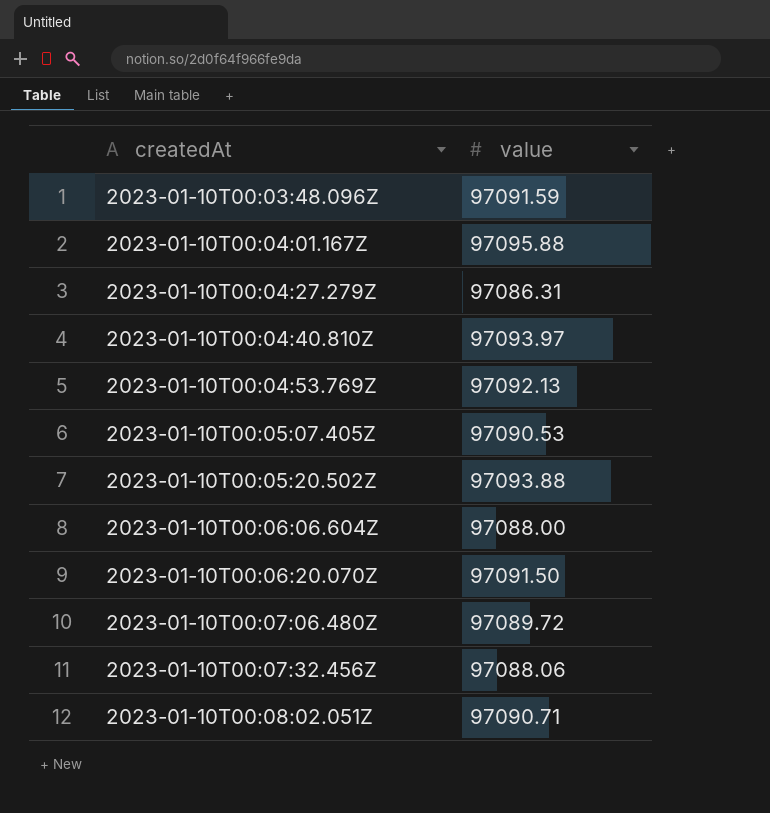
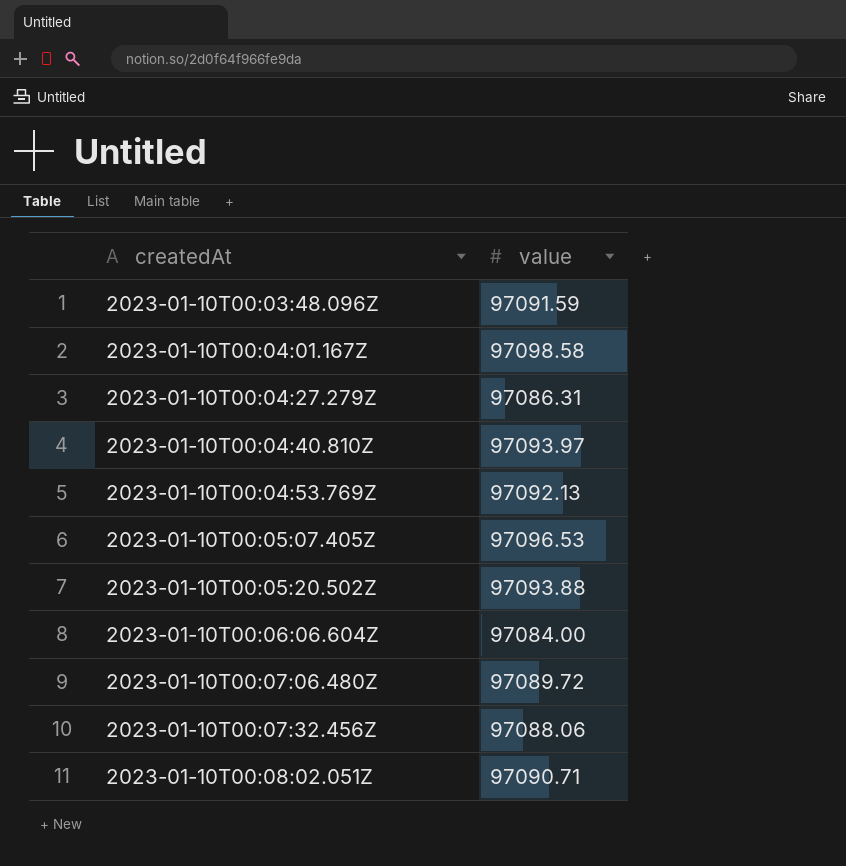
row 2023-01-10T00:06:20.070Z: 97091.50 -> none
2023-01-10T00:04:01.167Z | value: 97095.88 -> 97098.58
2023-01-10T00:05:07.405Z | value: 97090.53 -> 97096.53
2023-01-10T00:06:06.604Z | value: 97088.00 -> 97084.00

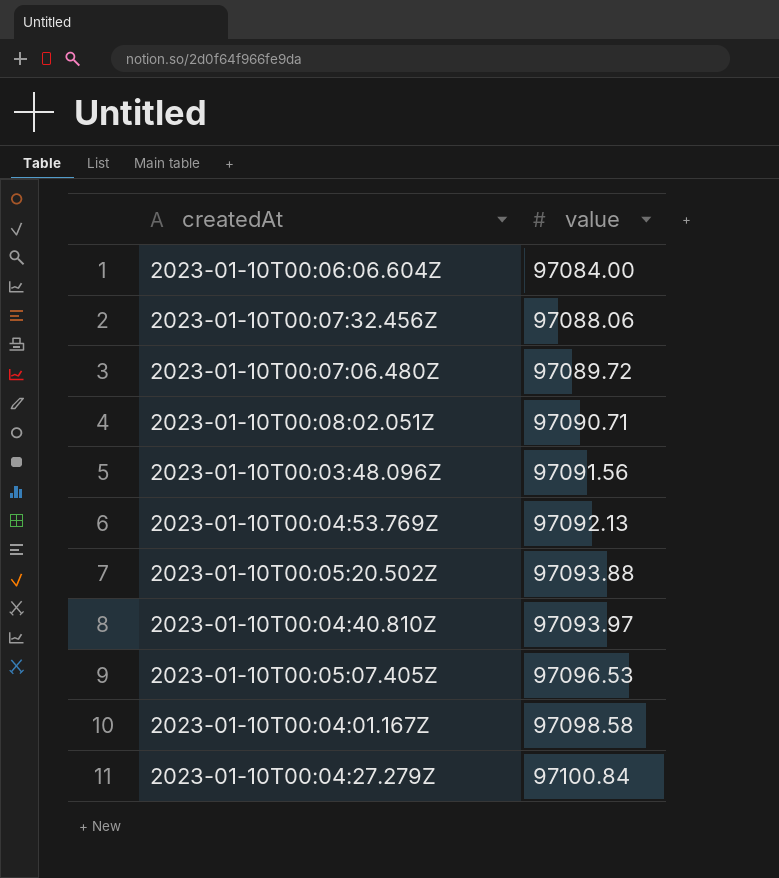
row order: createdAt ascending -> value ascending
2023-01-10T00:03:48.096Z | value: 97091.59 -> 97091.56
2023-01-10T00:04:27.279Z | value: 97086.31 -> 97100.84

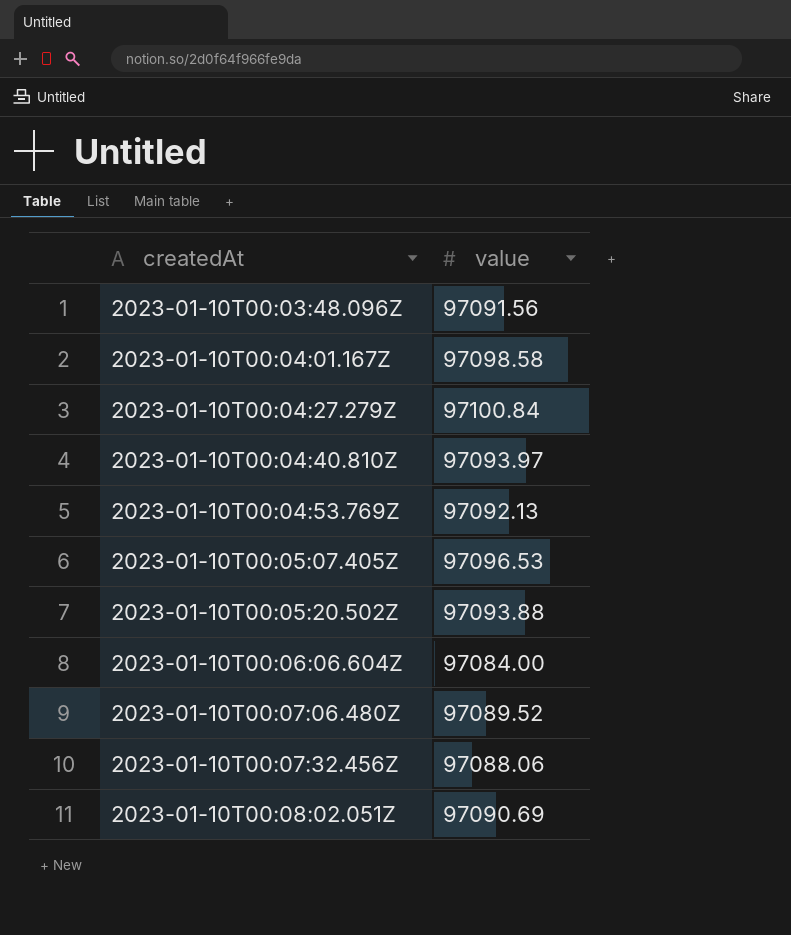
row order: value ascending -> createdAt ascending
2023-01-10T00:07:06.480Z | value: 97089.72 -> 97089.52
2023-01-10T00:08:02.051Z | value: 97090.71 -> 97090.69

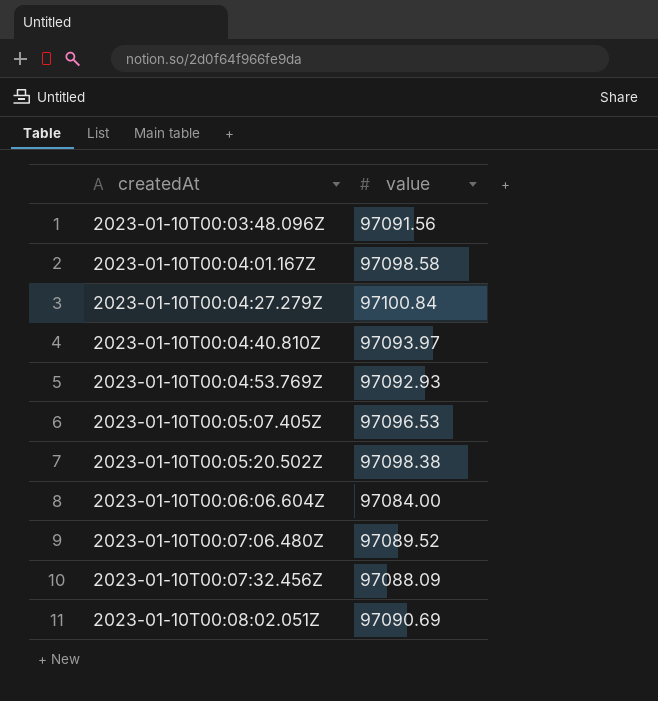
2023-01-10T00:04:53.769Z | value: 97092.13 -> 97092.93
2023-01-10T00:05:20.502Z | value: 97093.88 -> 97098.38
2023-01-10T00:07:32.456Z | value: 97088.06 -> 97088.09

